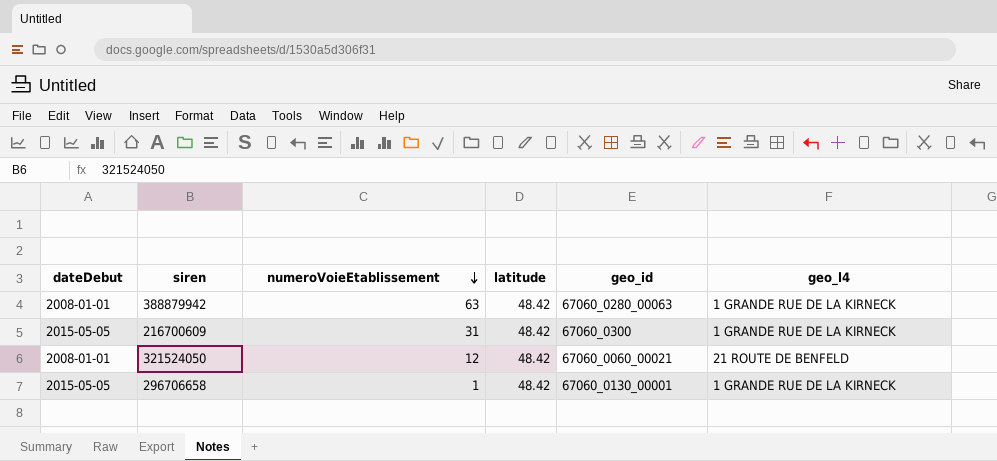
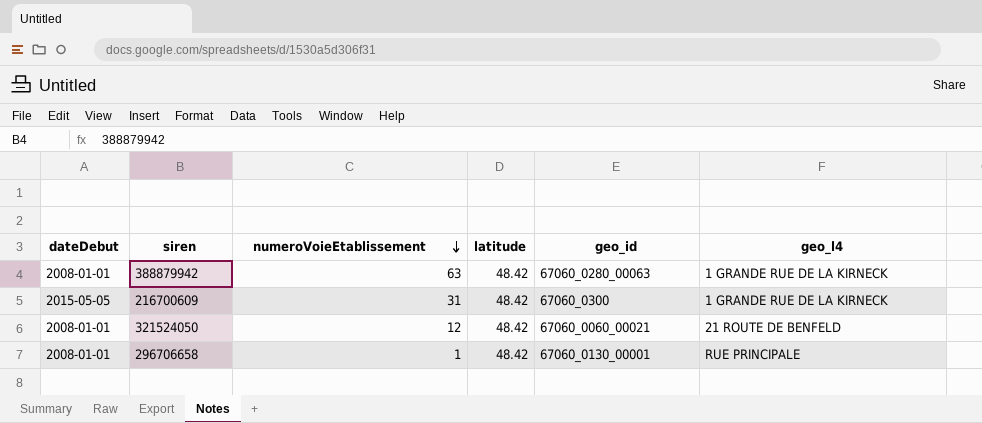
296706658 | dateDebut: 2015-05-05 -> 2008-01-01
296706658 | geo_l4: 1 GRANDE RUE DE LA KIRNECK -> RUE PRINCIPALE

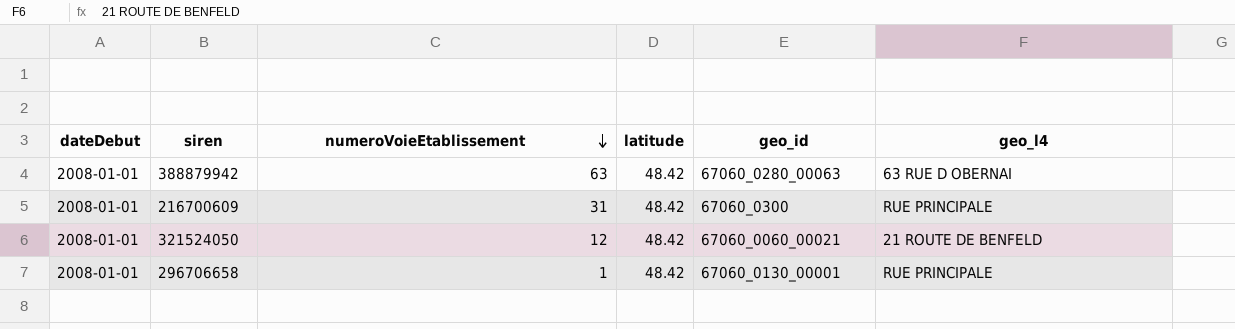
388879942 | geo_l4: 1 GRANDE RUE DE LA KIRNECK -> 63 RUE D OBERNAI
216700609 | dateDebut: 2015-05-05 -> 2008-01-01
216700609 | geo_l4: 1 GRANDE RUE DE LA KIRNECK -> RUE PRINCIPALE

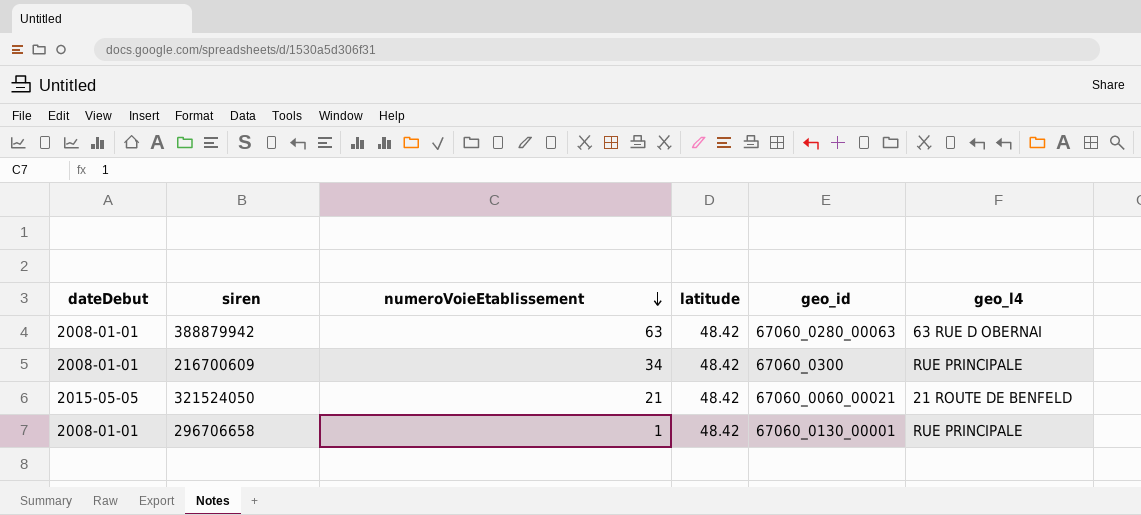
216700609 | numeroVoieEtablissement: 31 -> 34
321524050 | dateDebut: 2008-01-01 -> 2015-05-05
321524050 | numeroVoieEtablissement: 12 -> 21

